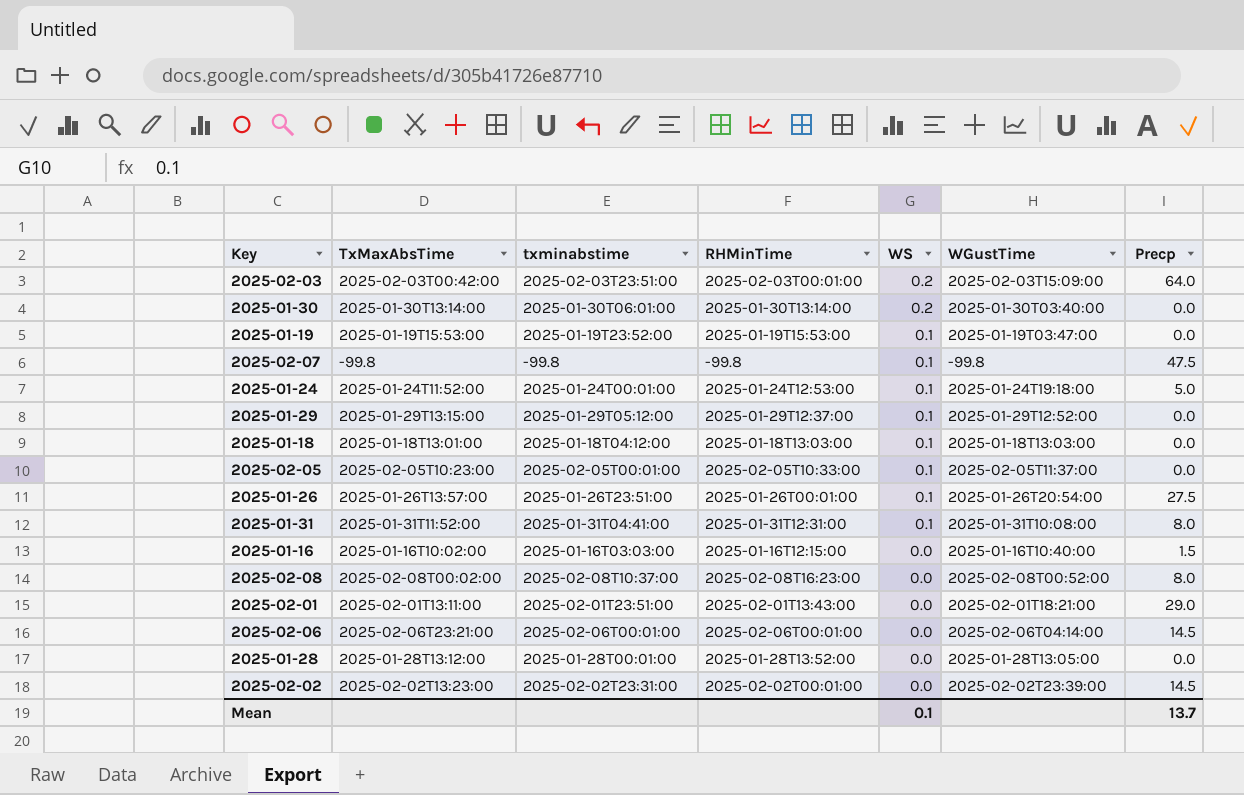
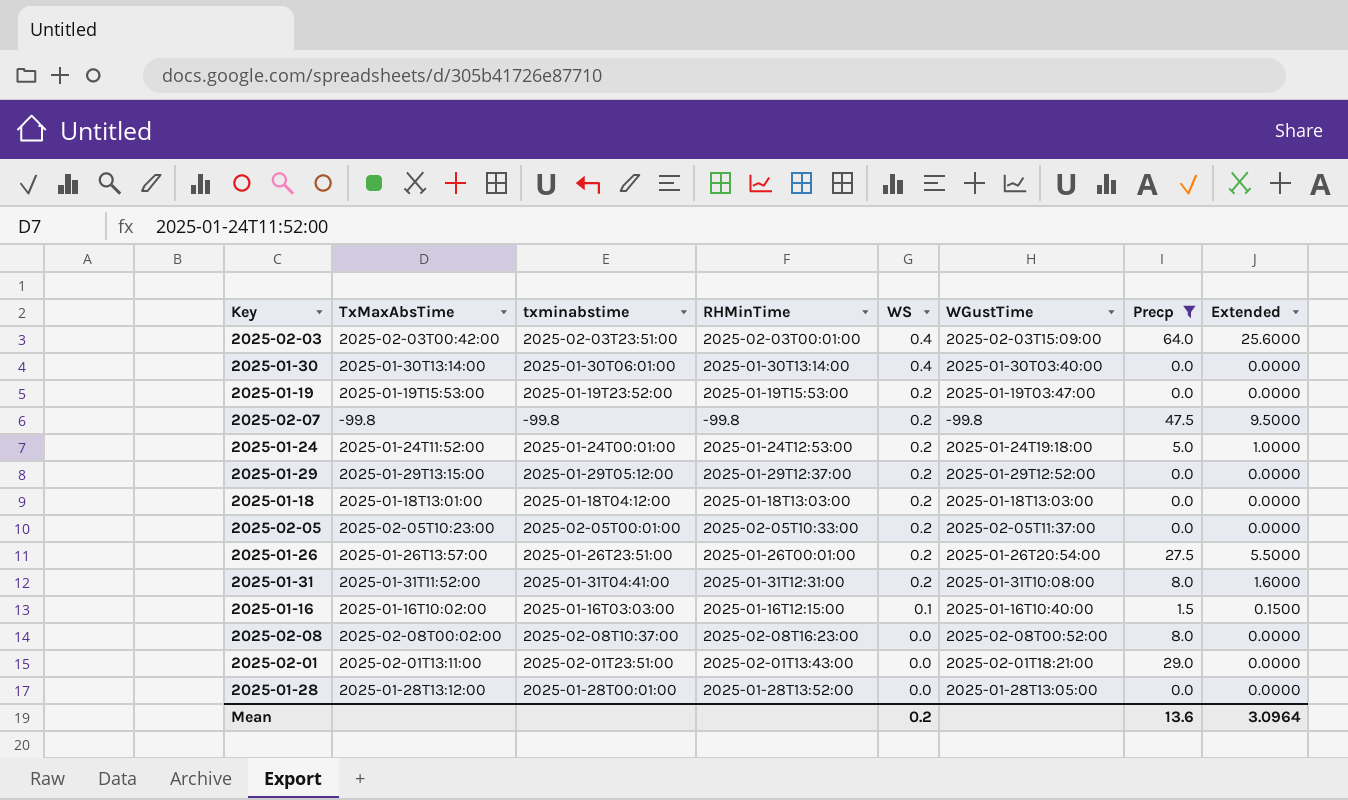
filter: none -> Precp != 14.5
column Extended | formula: none -> [WS] * [Precp]
2025-02-03 | WS: 0.2 -> 0.4
2025-01-30 | WS: 0.2 -> 0.4
2025-01-19 | WS: 0.1 -> 0.2
2025-02-07 | WS: 0.1 -> 0.2
2025-01-24 | WS: 0.1 -> 0.2
2025-01-29 | WS: 0.1 -> 0.2
2025-01-18 | WS: 0.1 -> 0.2
2025-02-05 | WS: 0.1 -> 0.2
2025-01-26 | WS: 0.1 -> 0.2
2025-01-31 | WS: 0.1 -> 0.2
2025-01-16 | WS: 0.0 -> 0.1
Mean | WS: 0.1 -> 0.2
Mean | Precp: 13.7 -> 13.6

